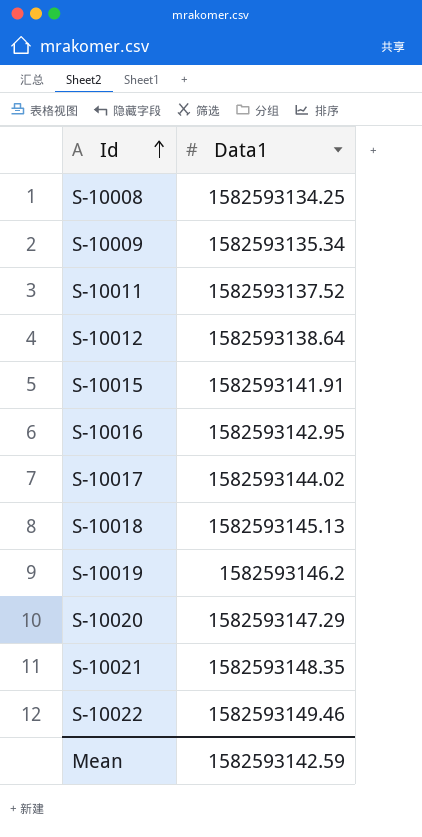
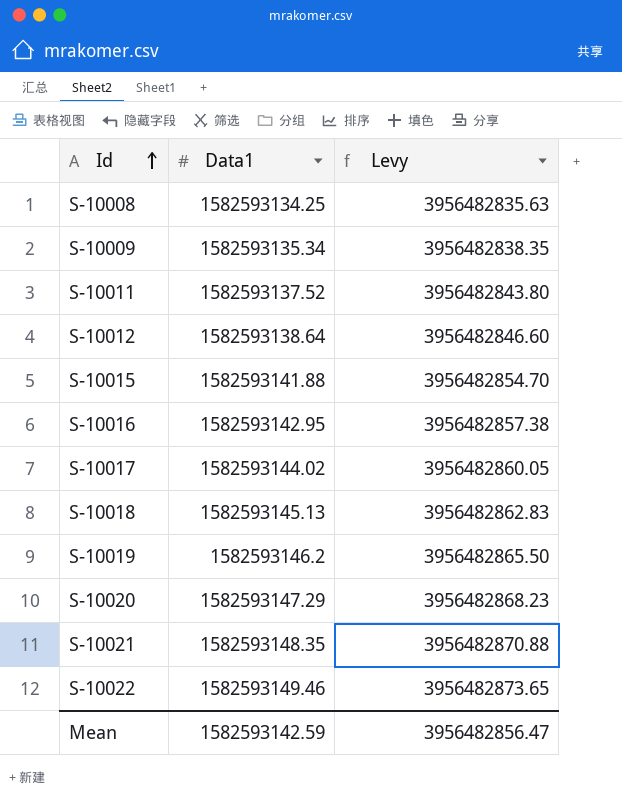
column Levy | formula: none -> [Data1] * 2.5
S-10015 | Data1: 1582593141.91 -> 1582593141.88

